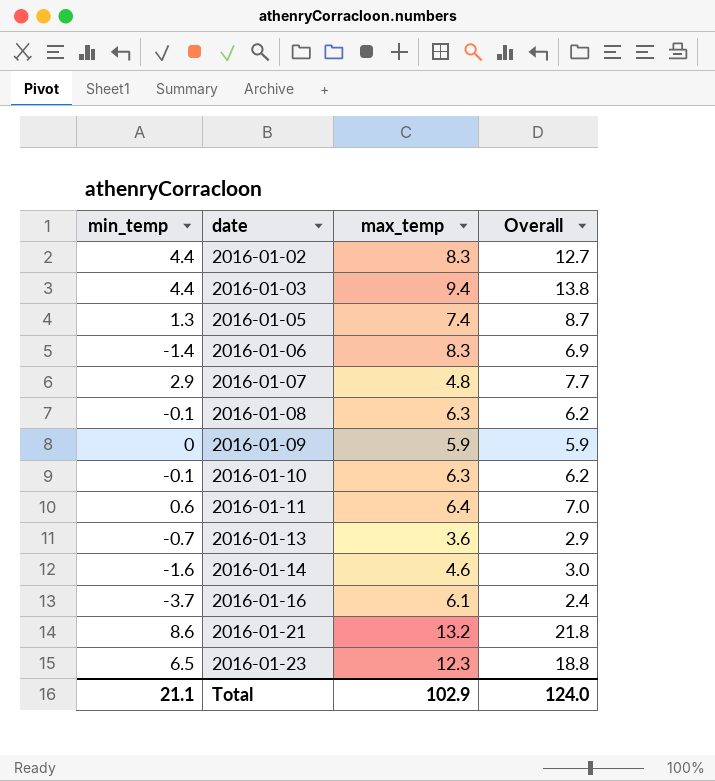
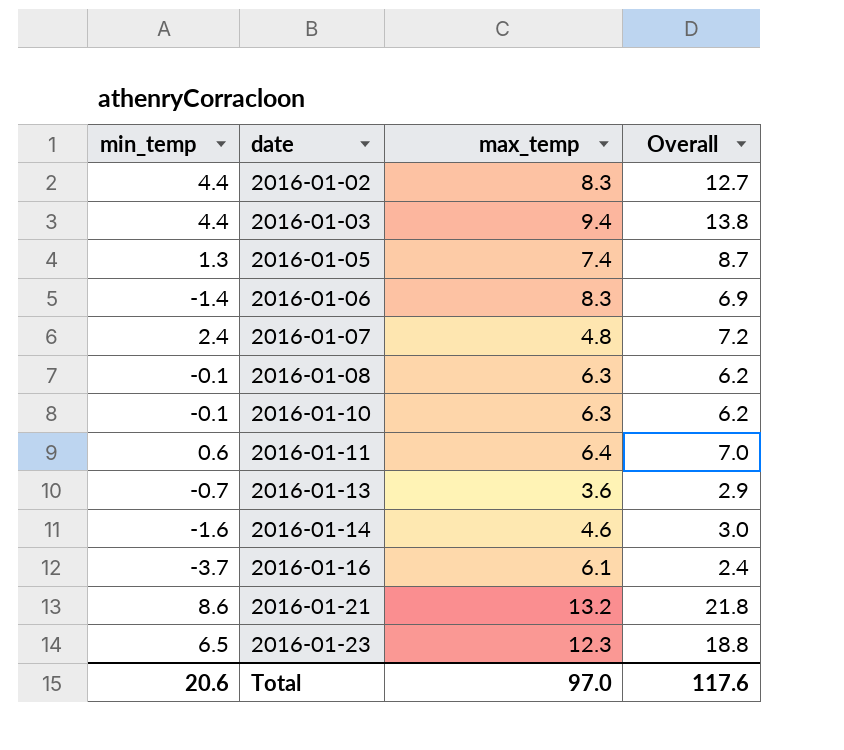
row 2016-01-09: 0 | 5.9 | 5.9 -> none
2016-01-07 | min_temp: 2.9 -> 2.4
2016-01-07 | Overall: 7.7 -> 7.2
Total | min_temp: 21.1 -> 20.6
Total | max_temp: 102.9 -> 97.0
Total | Overall: 124.0 -> 117.6

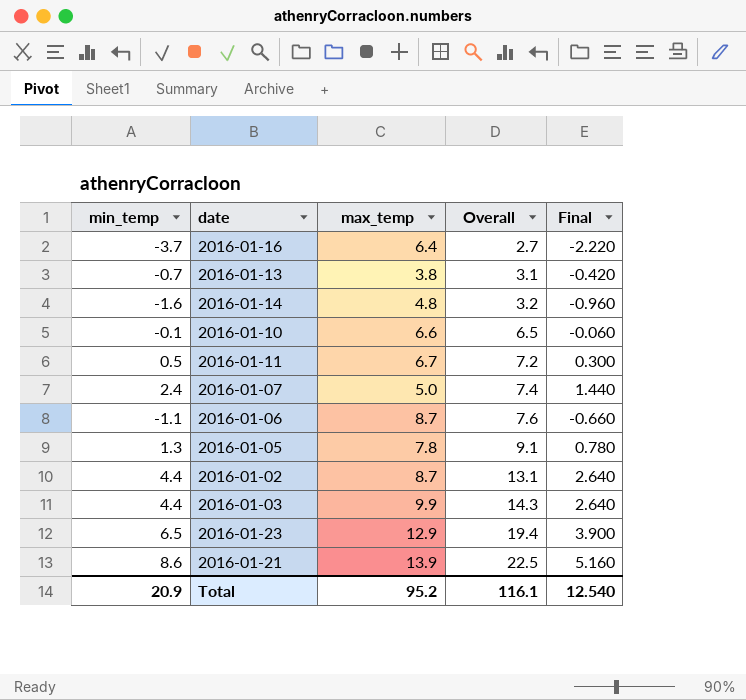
row order: date ascending -> Overall ascending
column Final | formula: none -> [min_temp] * 0.6
row 2016-01-08: -0.1 | 6.3 | 6.2 -> none
2016-01-16 | max_temp: 6.1 -> 6.4
2016-01-16 | Overall: 2.4 -> 2.7
2016-01-13 | max_temp: 3.6 -> 3.8
2016-01-13 | Overall: 2.9 -> 3.1
2016-01-14 | max_temp: 4.6 -> 4.8
2016-01-14 | Overall: 3.0 -> 3.2
2016-01-10 | max_temp: 6.3 -> 6.6
2016-01-10 | Overall: 6.2 -> 6.5
2016-01-11 | min_temp: 0.6 -> 0.5
2016-01-11 | max_temp: 6.4 -> 6.7
2016-01-11 | Overall: 7.0 -> 7.2
2016-01-07 | max_temp: 4.8 -> 5.0
2016-01-07 | Overall: 7.2 -> 7.4
2016-01-06 | min_temp: -1.4 -> -1.1
2016-01-06 | max_temp: 8.3 -> 8.7
2016-01-06 | Overall: 6.9 -> 7.6
2016-01-05 | max_temp: 7.4 -> 7.8
2016-01-05 | Overall: 8.7 -> 9.1
2016-01-02 | max_temp: 8.3 -> 8.7
2016-01-02 | Overall: 12.7 -> 13.1
2016-01-03 | max_temp: 9.4 -> 9.9
2016-01-03 | Overall: 13.8 -> 14.3
2016-01-23 | max_temp: 12.3 -> 12.9
2016-01-23 | Overall: 18.8 -> 19.4
2016-01-21 | max_temp: 13.2 -> 13.9
2016-01-21 | Overall: 21.8 -> 22.5
Total | min_temp: 20.6 -> 20.9
Total | max_temp: 97.0 -> 95.2
Total | Overall: 117.6 -> 116.1

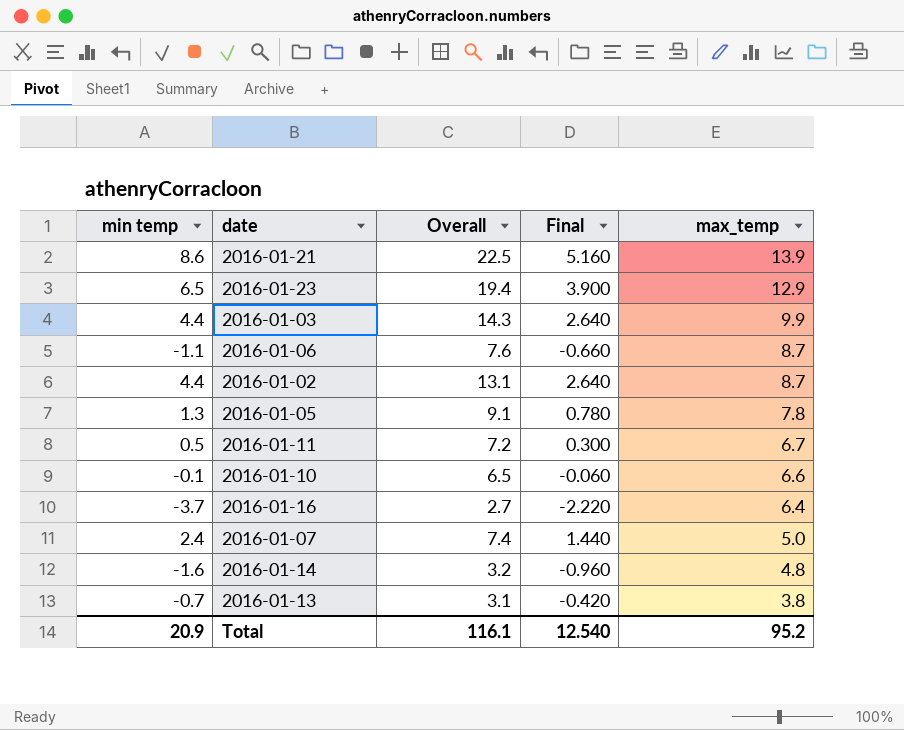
row order: Overall ascending -> max_temp descending
column name: min_temp -> min temp
column max_temp | position: 3 -> 5

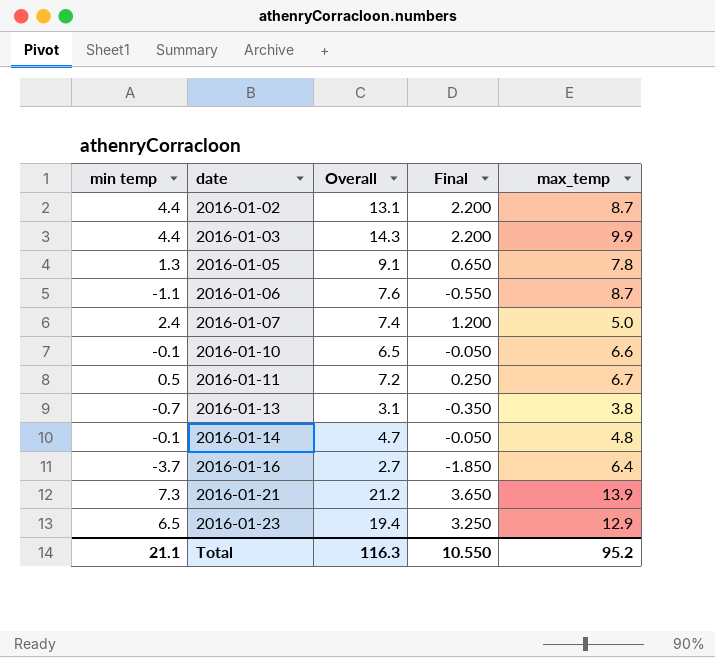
row order: max_temp descending -> date ascending
column Final | formula: [min temp] * 0.6 -> [min temp] * 0.5
2016-01-14 | min temp: -1.6 -> -0.1
2016-01-14 | Overall: 3.2 -> 4.7
2016-01-21 | min temp: 8.6 -> 7.3
2016-01-21 | Overall: 22.5 -> 21.2
Total | min temp: 20.9 -> 21.1
Total | Overall: 116.1 -> 116.3
Total | Final: 12.540 -> 10.550

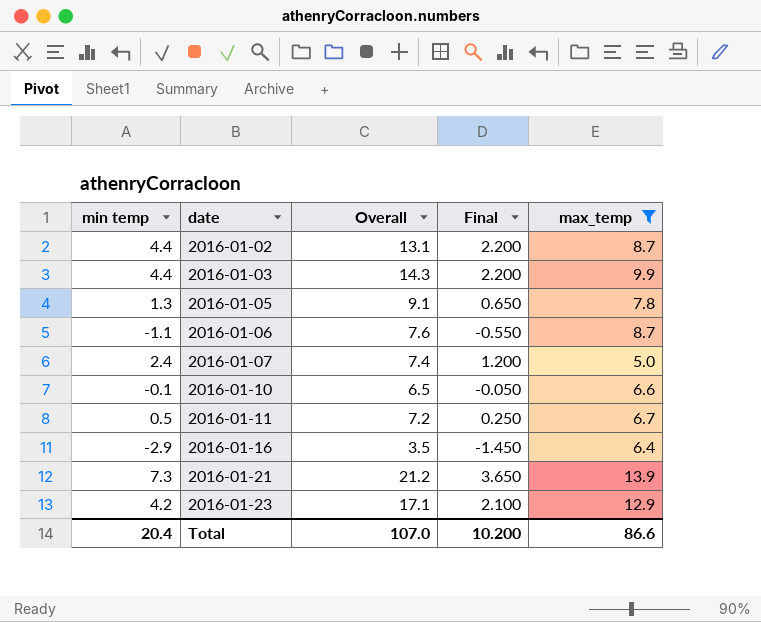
filter: none -> max_temp >= 5.0
2016-01-16 | min temp: -3.7 -> -2.9
2016-01-16 | Overall: 2.7 -> 3.5
2016-01-16 | Final: -1.850 -> -1.450
2016-01-23 | min temp: 6.5 -> 4.2
2016-01-23 | Overall: 19.4 -> 17.1
2016-01-23 | Final: 3.250 -> 2.100
Total | min temp: 21.1 -> 20.4
Total | Overall: 116.3 -> 107.0
Total | Final: 10.550 -> 10.200
Total | max_temp: 95.2 -> 86.6

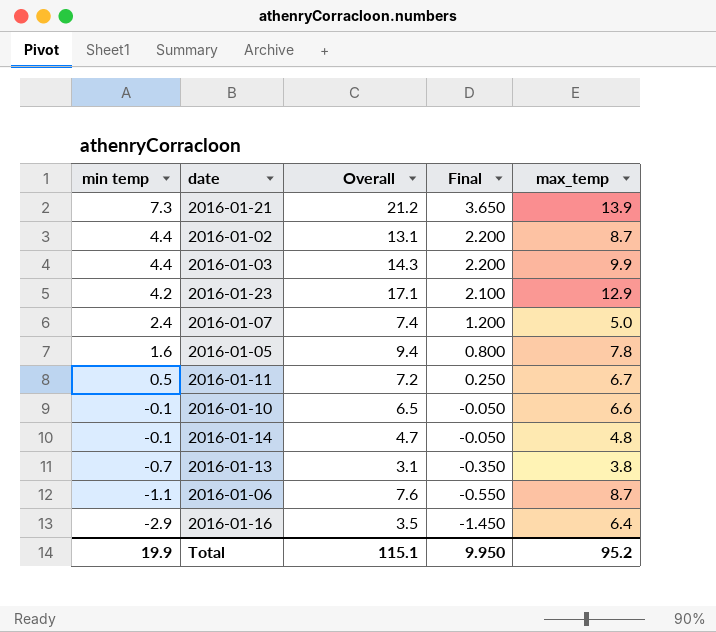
filter: max_temp >= 5.0 -> none
row order: date ascending -> min temp descending
2016-01-05 | min temp: 1.3 -> 1.6
2016-01-05 | Overall: 9.1 -> 9.4
2016-01-05 | Final: 0.650 -> 0.800
Total | min temp: 20.4 -> 19.9
Total | Overall: 107.0 -> 115.1
Total | Final: 10.200 -> 9.950
Total | max_temp: 86.6 -> 95.2

